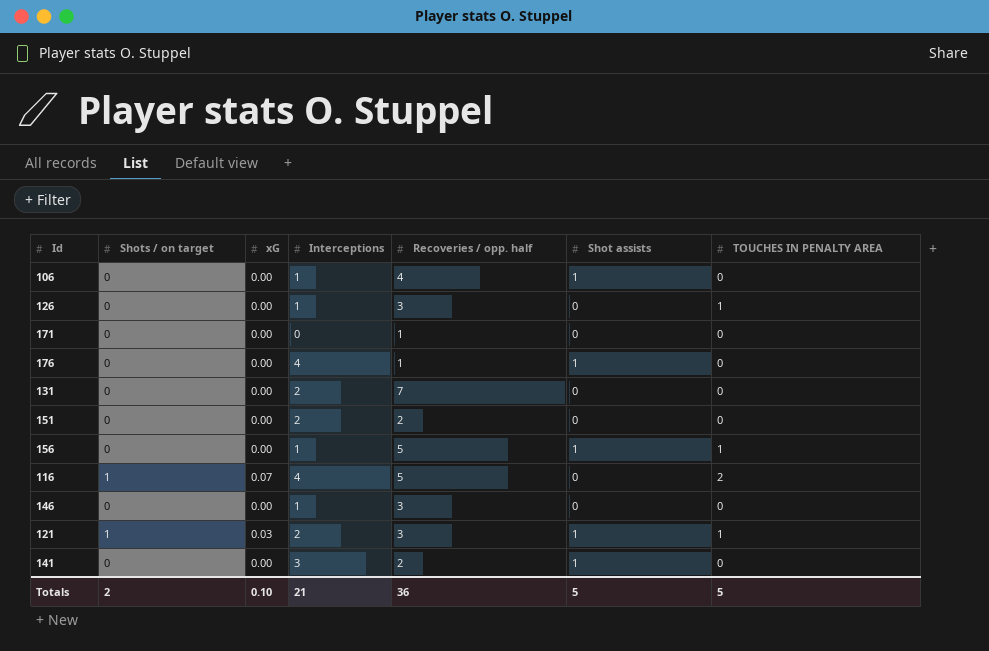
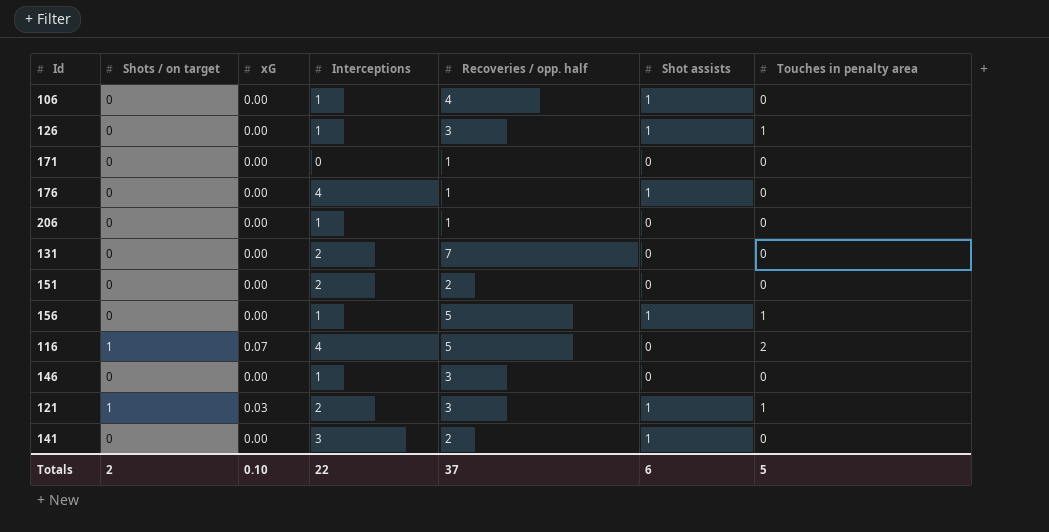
column name: TOUCHES IN PENALTY AREA -> Touches in penalty area
126 | Shot assists: 0 -> 1
row 206: none -> 0 | 0.00 | 1 | 1 | 0 | 0
Totals | Interceptions: 21 -> 22
Totals | Recoveries / opp. half: 36 -> 37
Totals | Shot assists: 5 -> 6

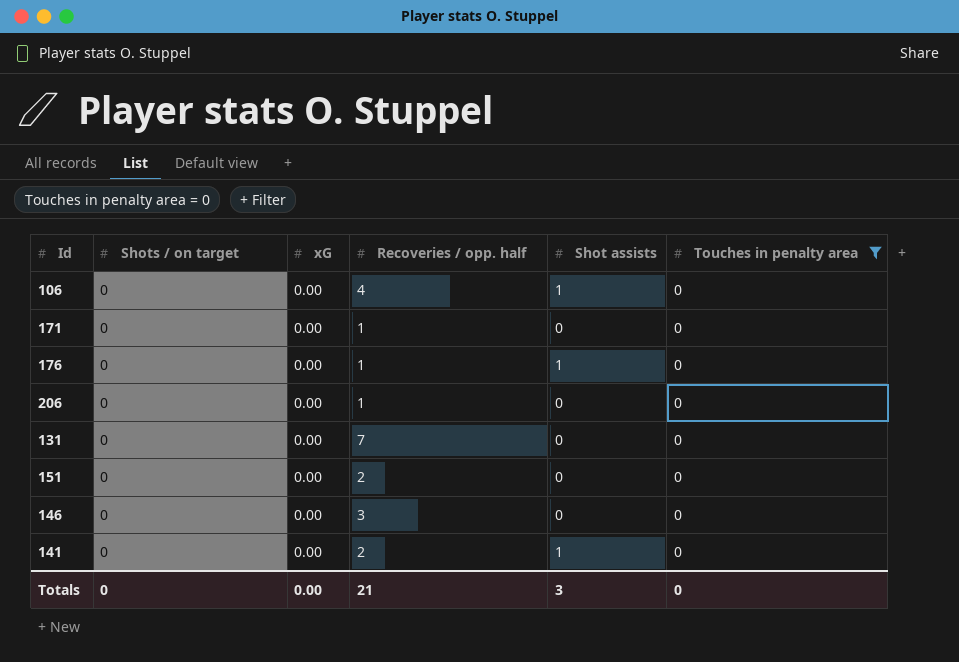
filter: none -> Touches in penalty area = 0
column Interceptions | position: 4 -> none
Totals | Shots / on target: 2 -> 0
Totals | xG: 0.10 -> 0.00
Totals | Recoveries / opp. half: 37 -> 21
Totals | Shot assists: 6 -> 3
Totals | Touches in penalty area: 5 -> 0

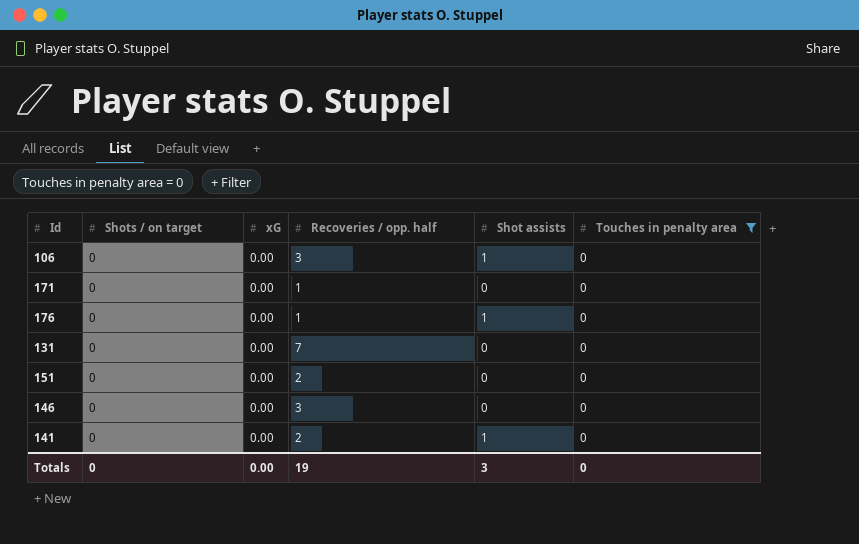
row 206: 0 | 0.00 | 1 | 0 | 0 -> none
106 | Recoveries / opp. half: 4 -> 3
Totals | Recoveries / opp. half: 21 -> 19

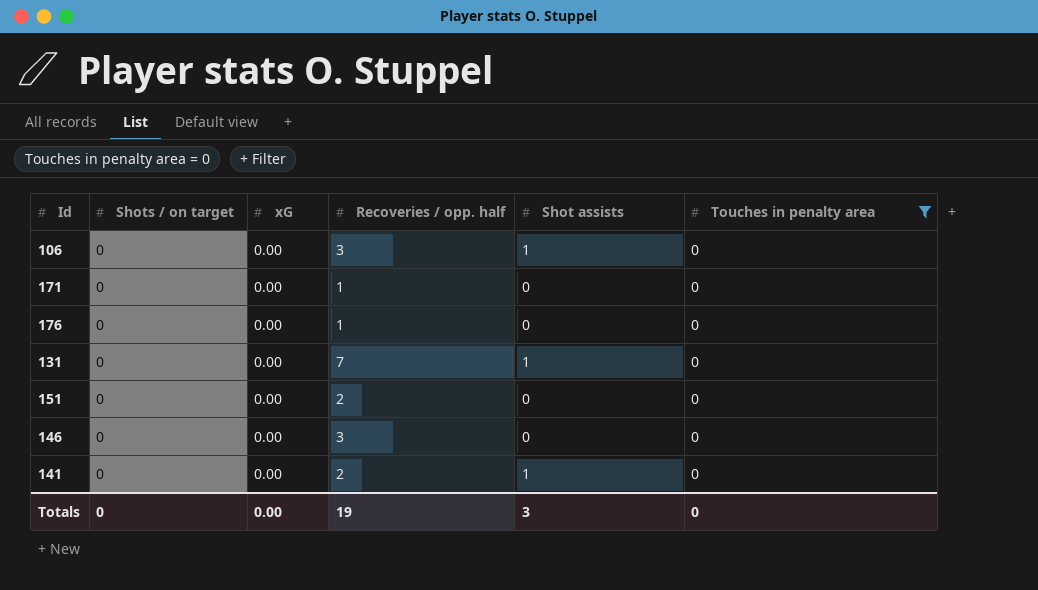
176 | Shot assists: 1 -> 0
131 | Shot assists: 0 -> 1

